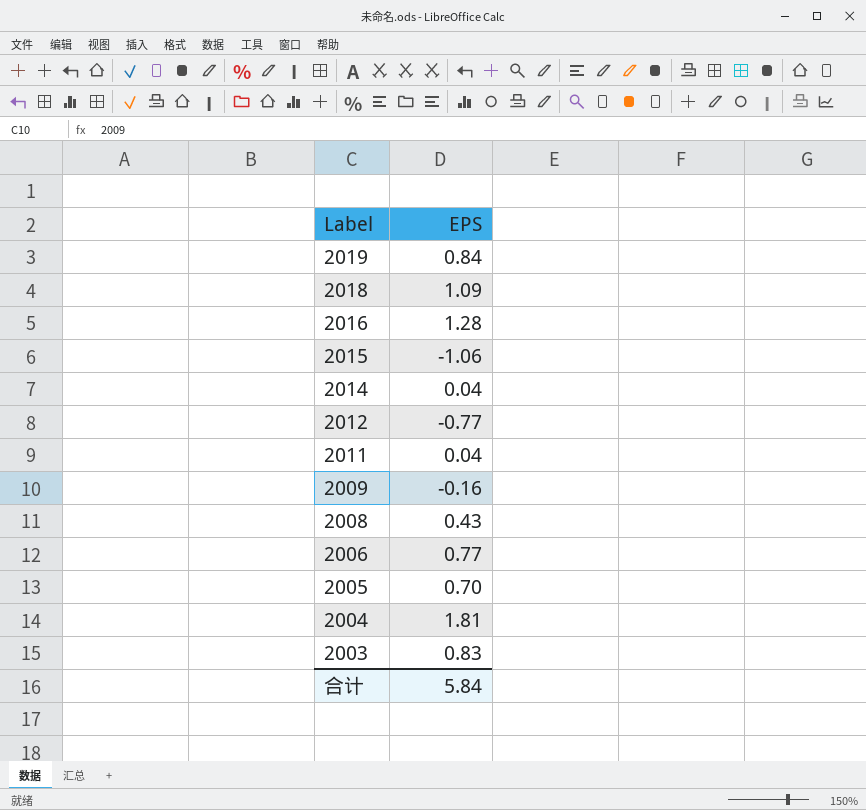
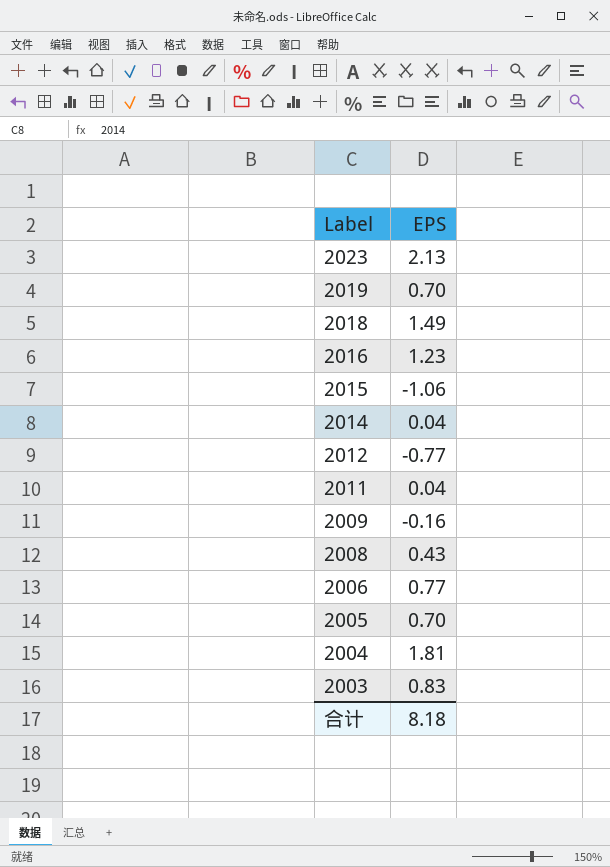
row 2023: none -> 2.13
2019 | EPS: 0.84 -> 0.70
2018 | EPS: 1.09 -> 1.49
2016 | EPS: 1.28 -> 1.23
合计 | EPS: 5.84 -> 8.18

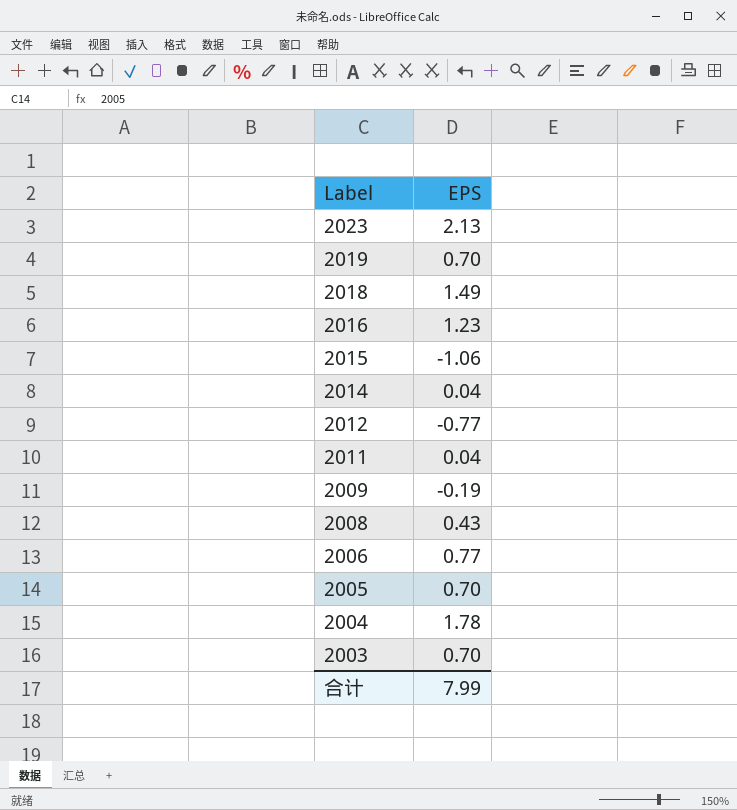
2009 | EPS: -0.16 -> -0.19
2004 | EPS: 1.81 -> 1.78
2003 | EPS: 0.83 -> 0.70
合计 | EPS: 8.18 -> 7.99

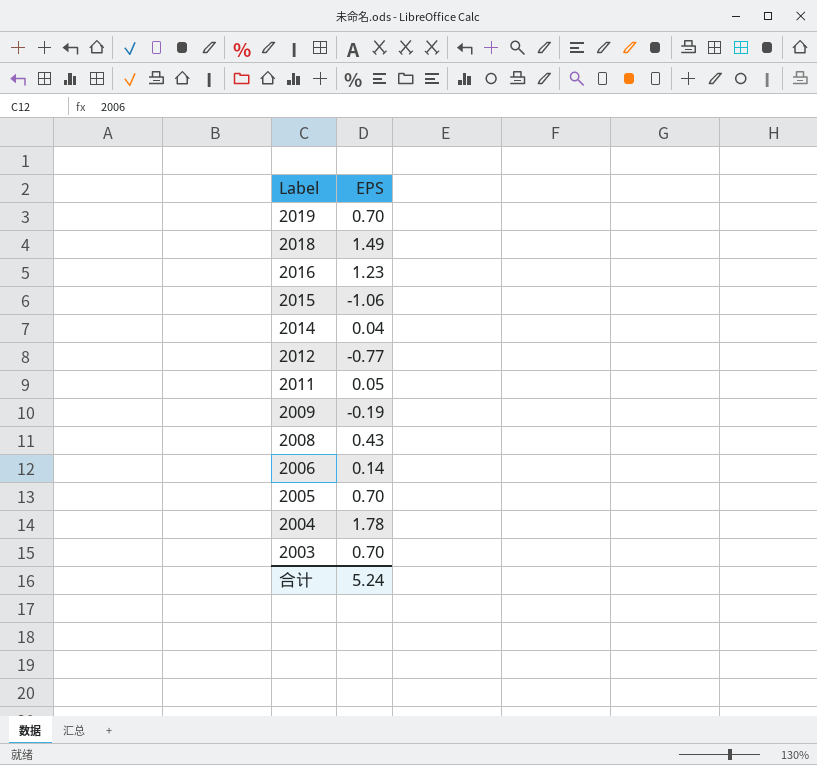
row 2023: 2.13 -> none
2011 | EPS: 0.04 -> 0.05
2006 | EPS: 0.77 -> 0.14
合计 | EPS: 7.99 -> 5.24

